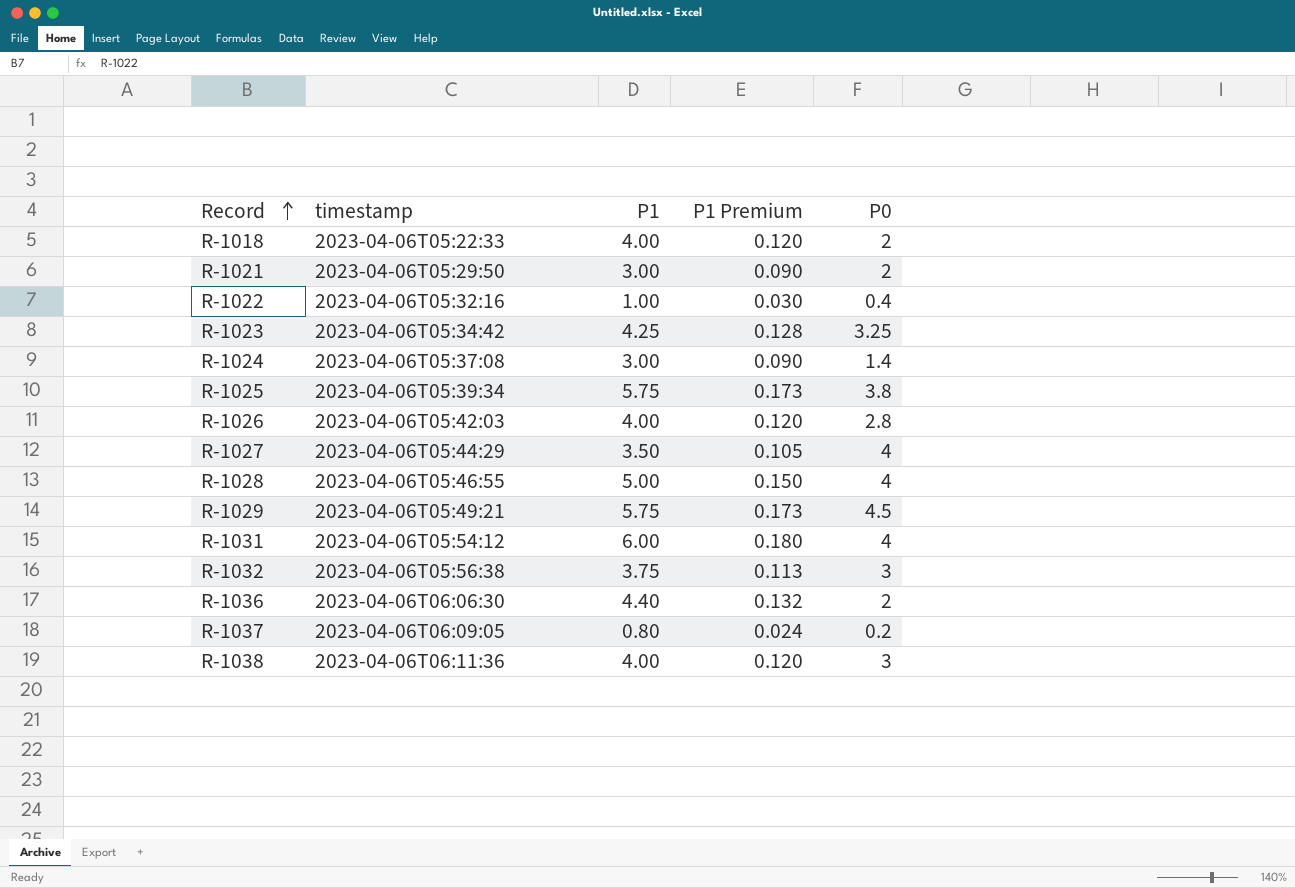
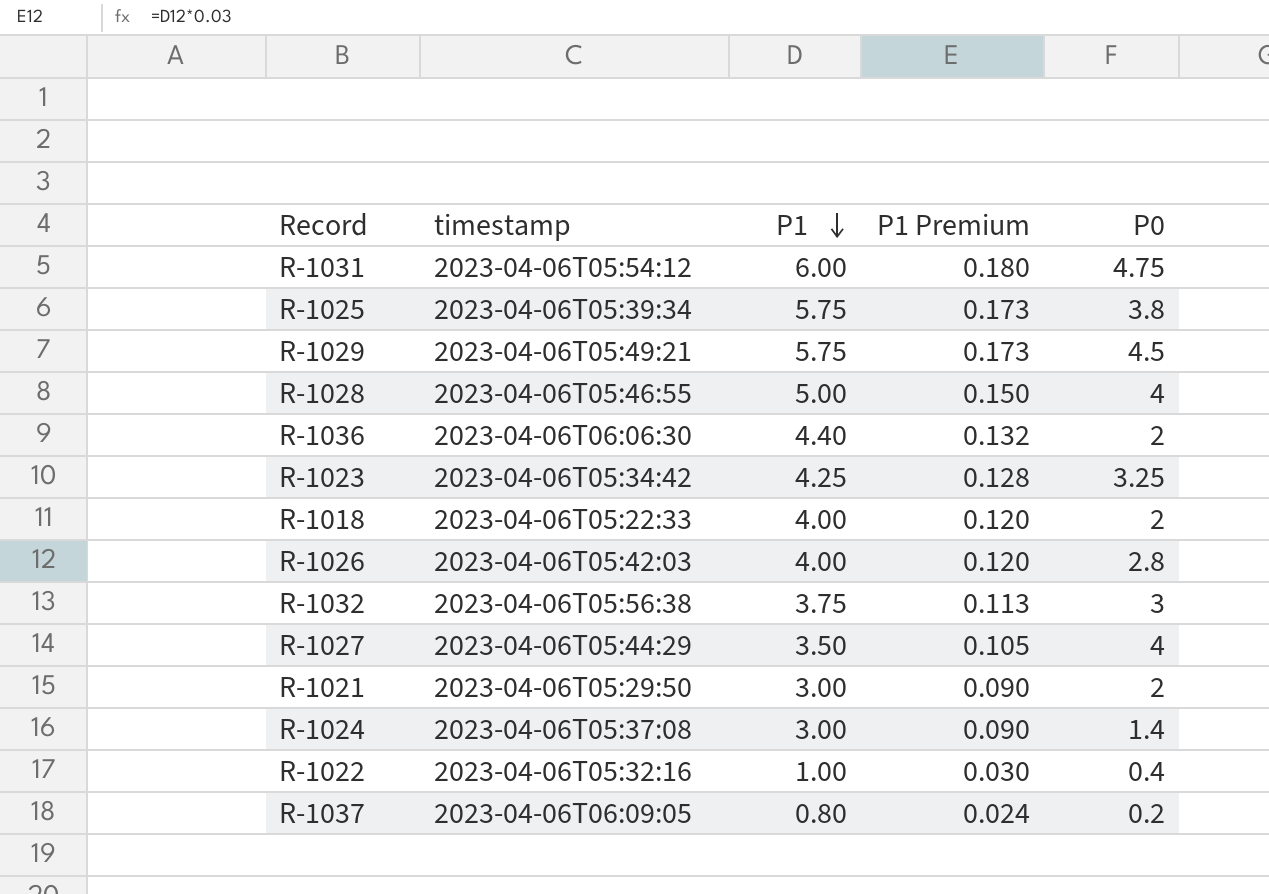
row order: Record ascending -> P1 descending
row R-1038: 2023-04-06T06:11:36 | 4.00 | 0.120 | 3 -> none
R-1031 | P0: 4 -> 4.75

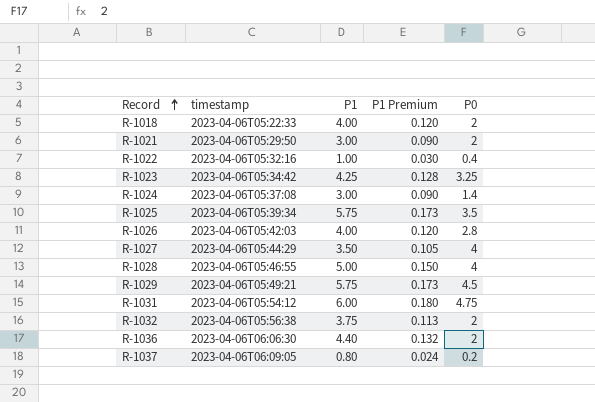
row order: P1 descending -> Record ascending
R-1025 | P0: 3.8 -> 3.5
R-1032 | P0: 3 -> 2

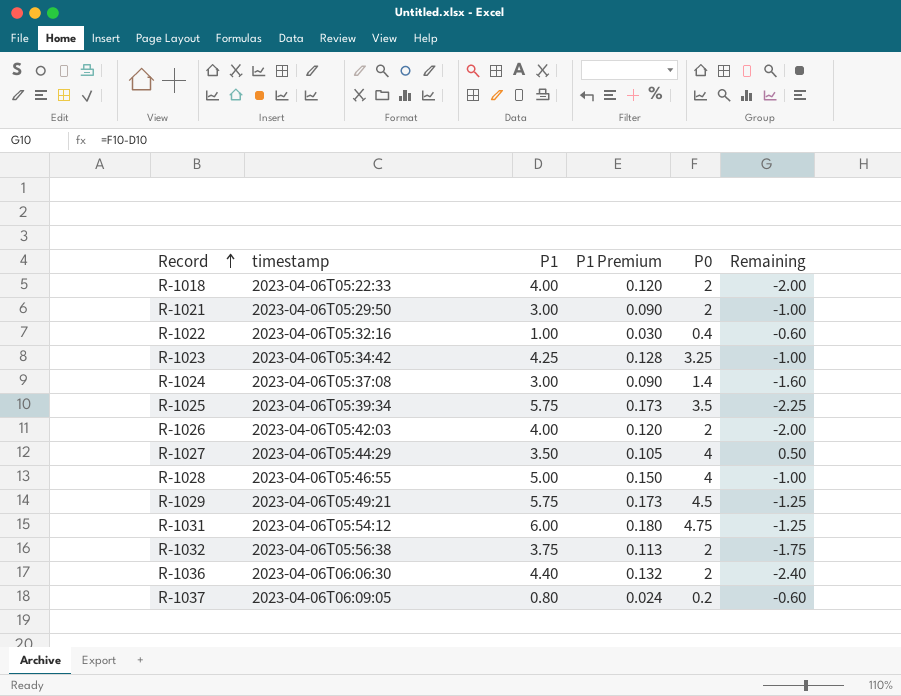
column Remaining | formula: none -> [P0] - [P1]
R-1026 | P0: 2.8 -> 2

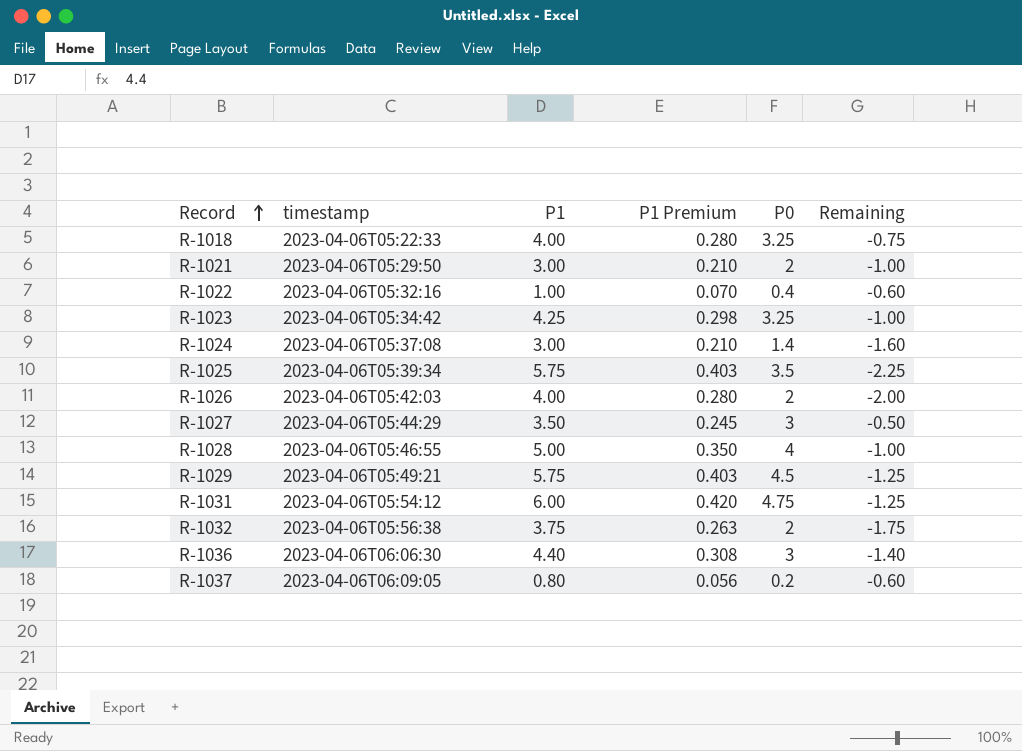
column P1 Premium | formula: [P1] * 0.03 -> [P1] * 0.07
R-1018 | P0: 2 -> 3.25
R-1018 | Remaining: -2.00 -> -0.75
R-1027 | P0: 4 -> 3
R-1027 | Remaining: 0.50 -> -0.50
R-1036 | P0: 2 -> 3
R-1036 | Remaining: -2.40 -> -1.40

